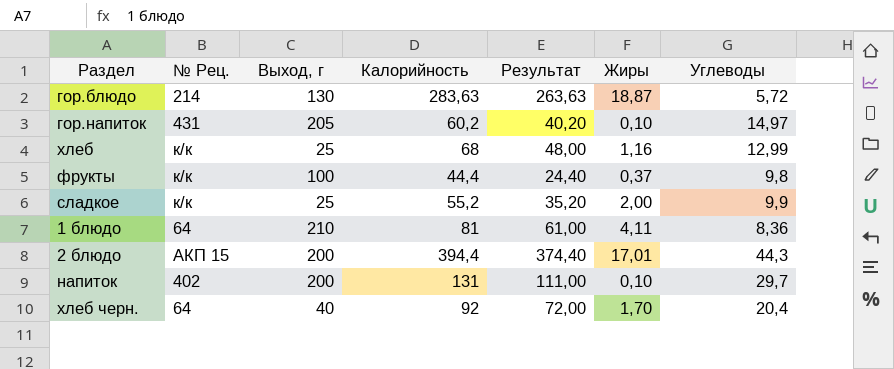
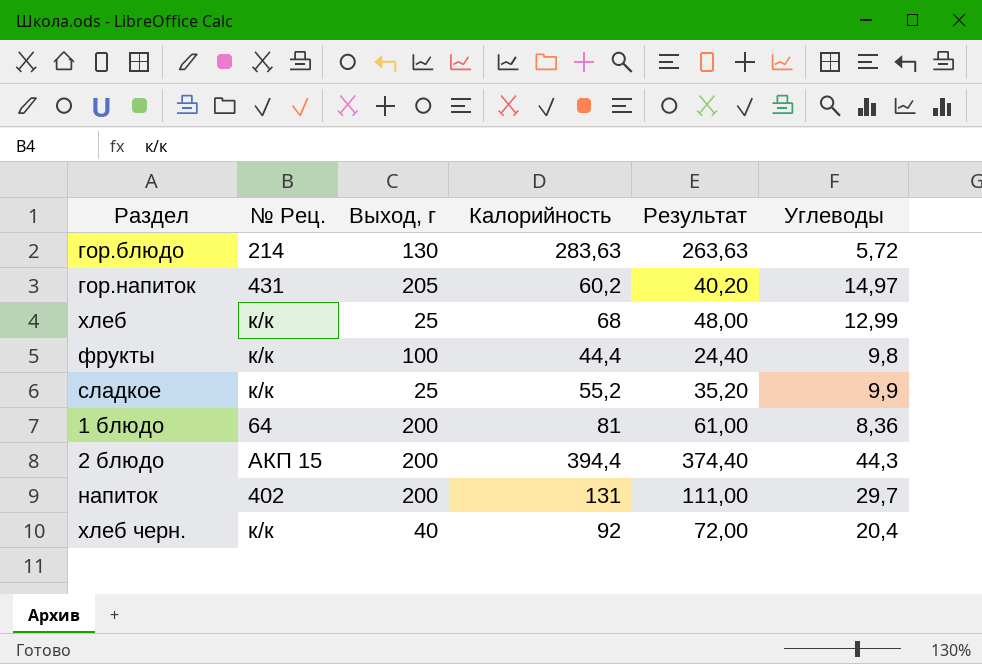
column Жиры | position: 6 -> none
1 блюдо | Выход, г: 210 -> 200
хлеб черн. | № Рец.: 64 -> к/к

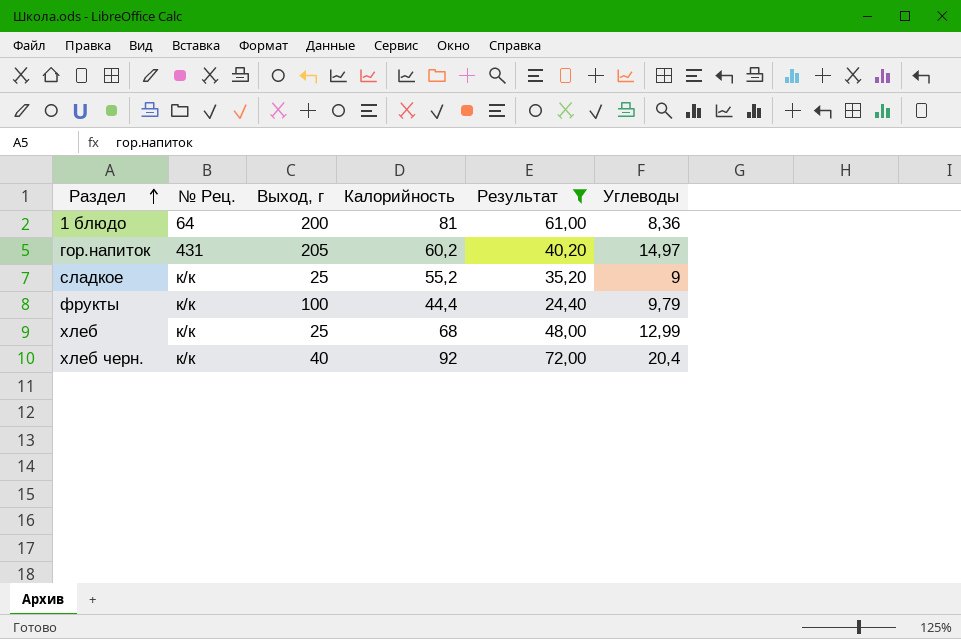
filter: none -> Результат <= 72,00
row order: none -> Раздел ascending
сладкое | Углеводы: 9,9 -> 9
фрукты | Углеводы: 9,8 -> 9,79

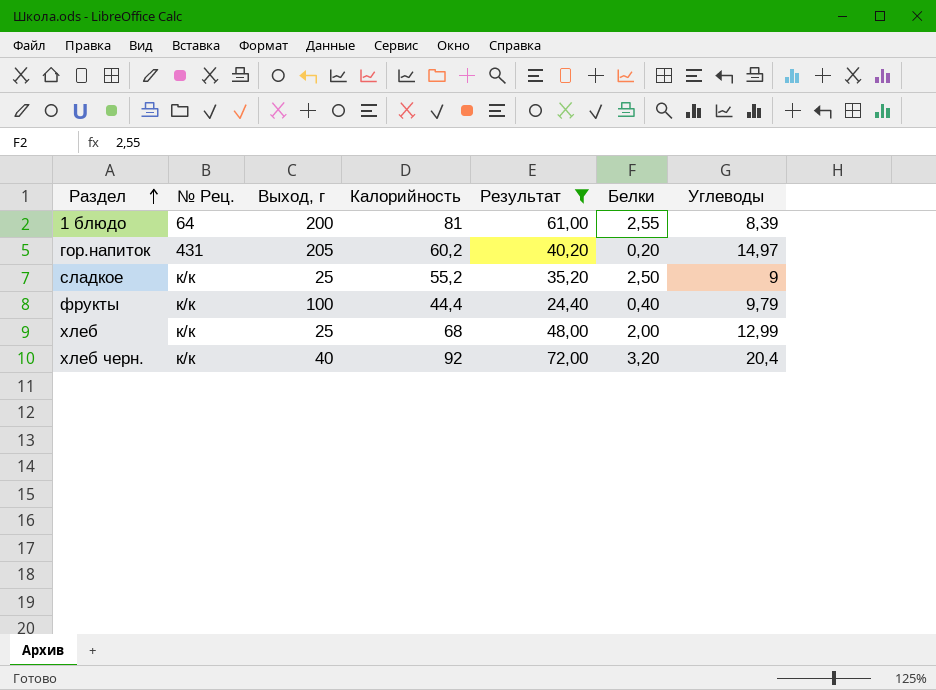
column Белки | position: none -> 6
1 блюдо | Углеводы: 8,36 -> 8,39

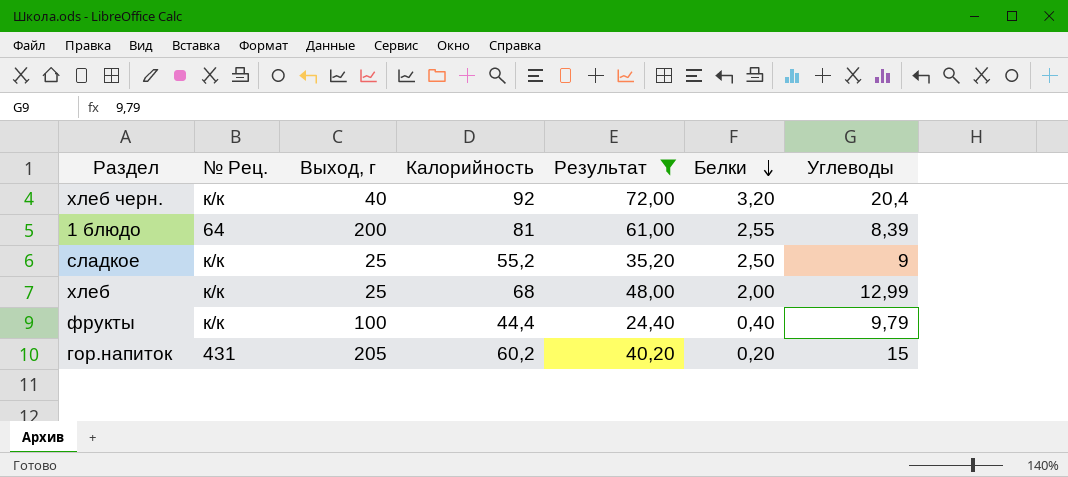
row order: Раздел ascending -> Белки descending
гор.напиток | Углеводы: 14,97 -> 15

